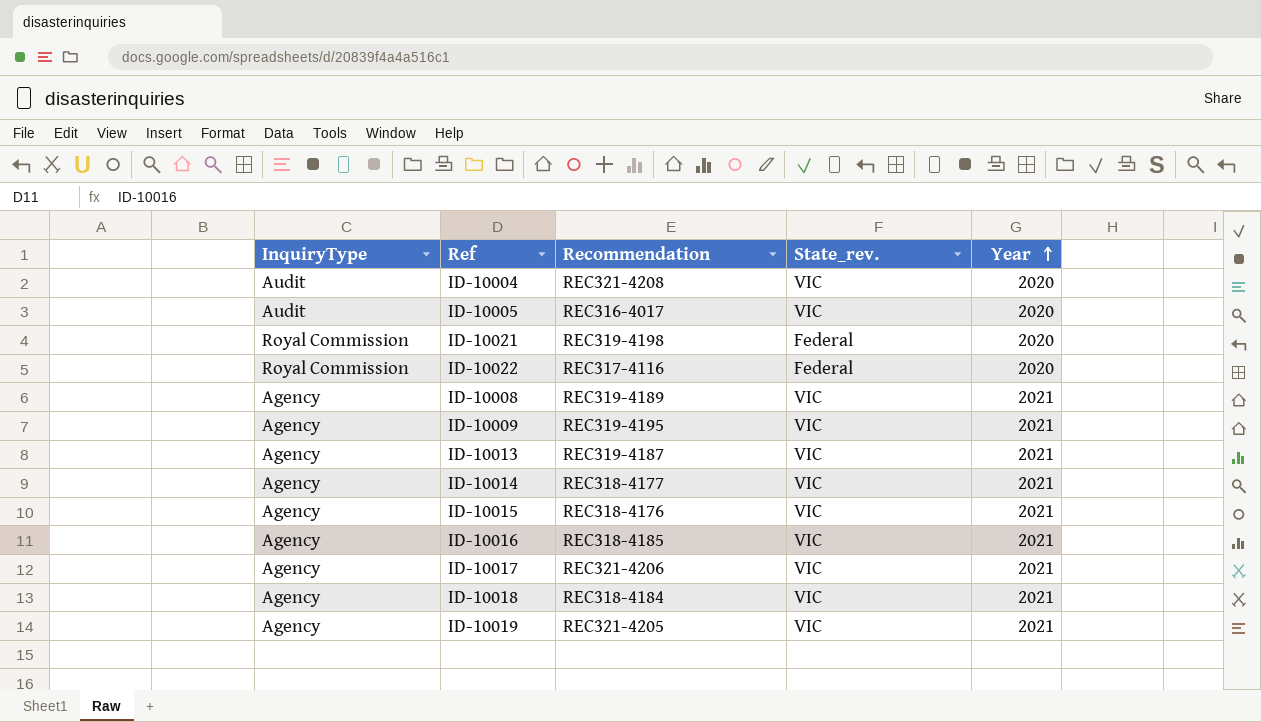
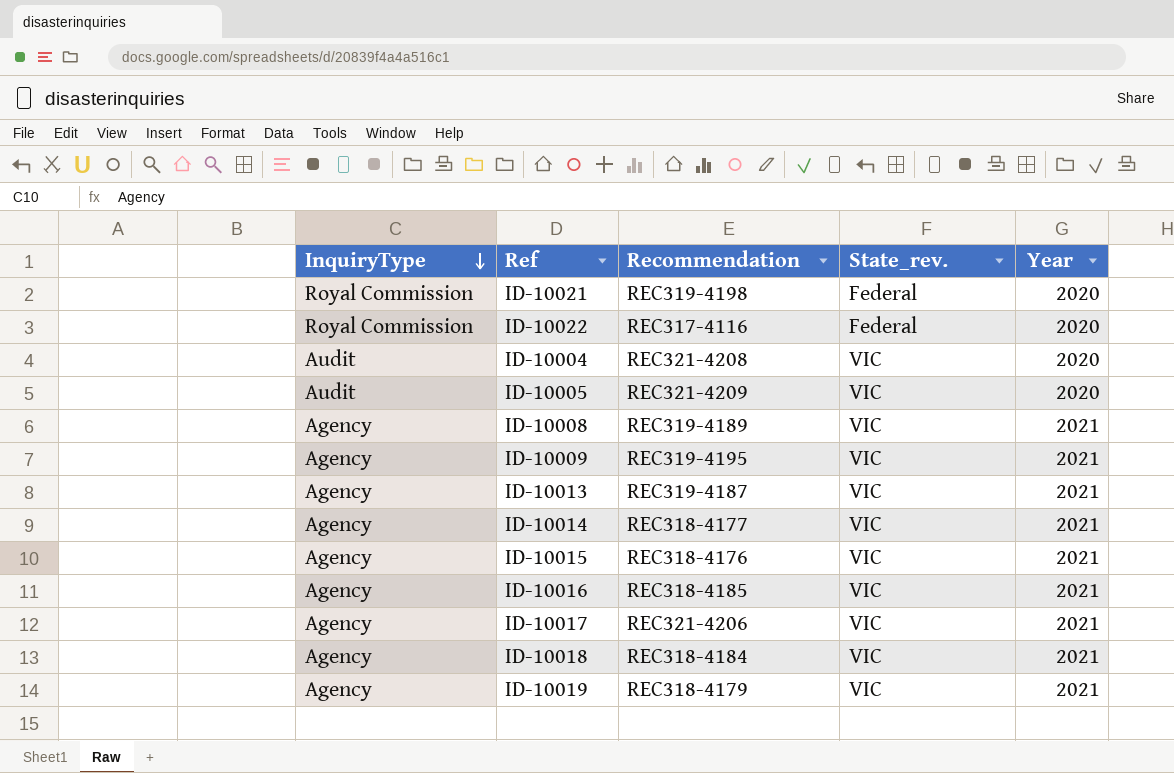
row order: Year ascending -> InquiryType descending
ID-10005 | Recommendation: REC316-4017 -> REC321-4209
ID-10019 | Recommendation: REC321-4205 -> REC318-4179

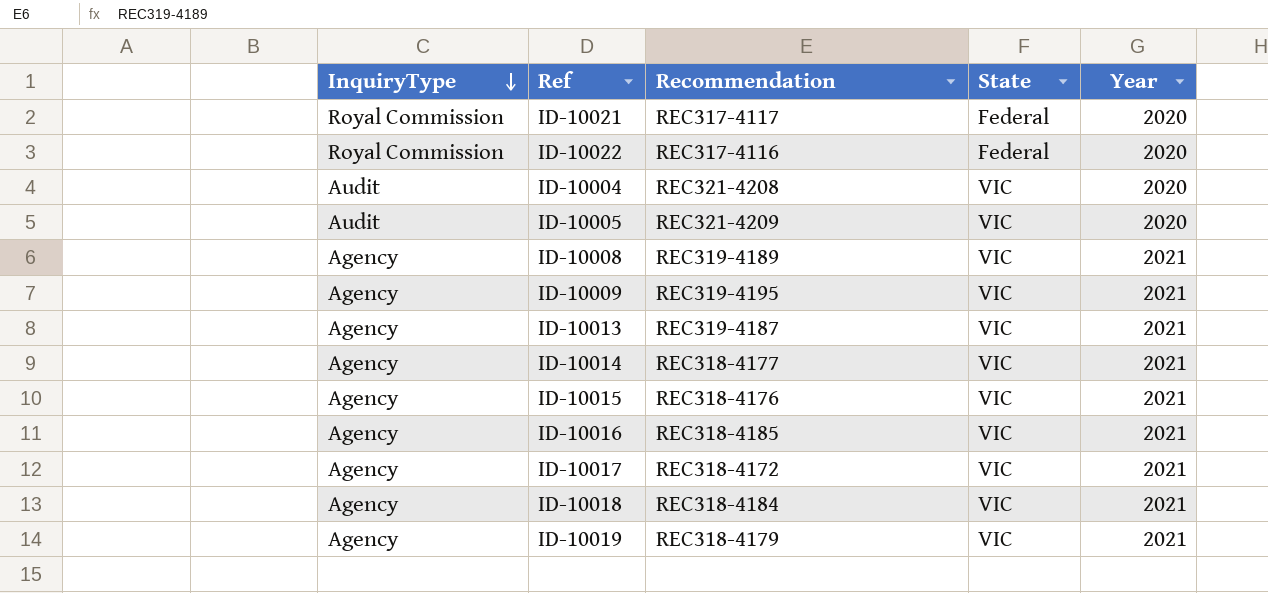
column name: State_rev. -> State
ID-10021 | Recommendation: REC319-4198 -> REC317-4117
ID-10017 | Recommendation: REC321-4206 -> REC318-4172

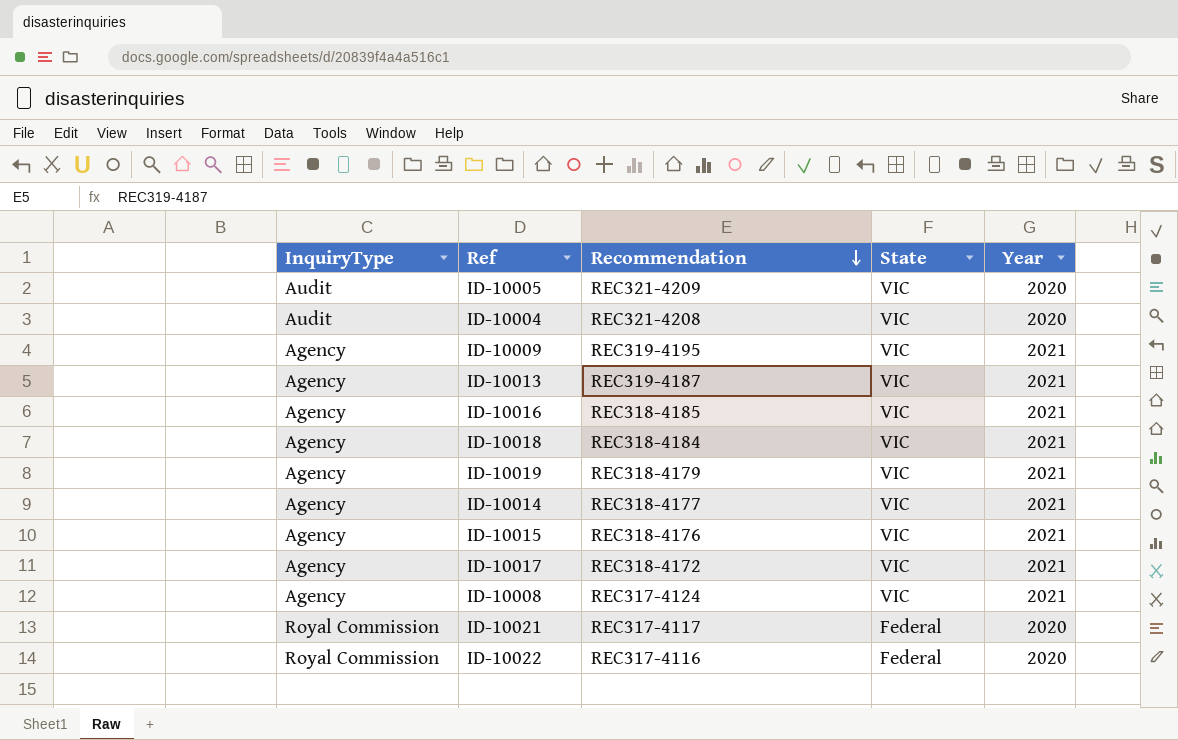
row order: InquiryType descending -> Recommendation descending
ID-10008 | Recommendation: REC319-4189 -> REC317-4124

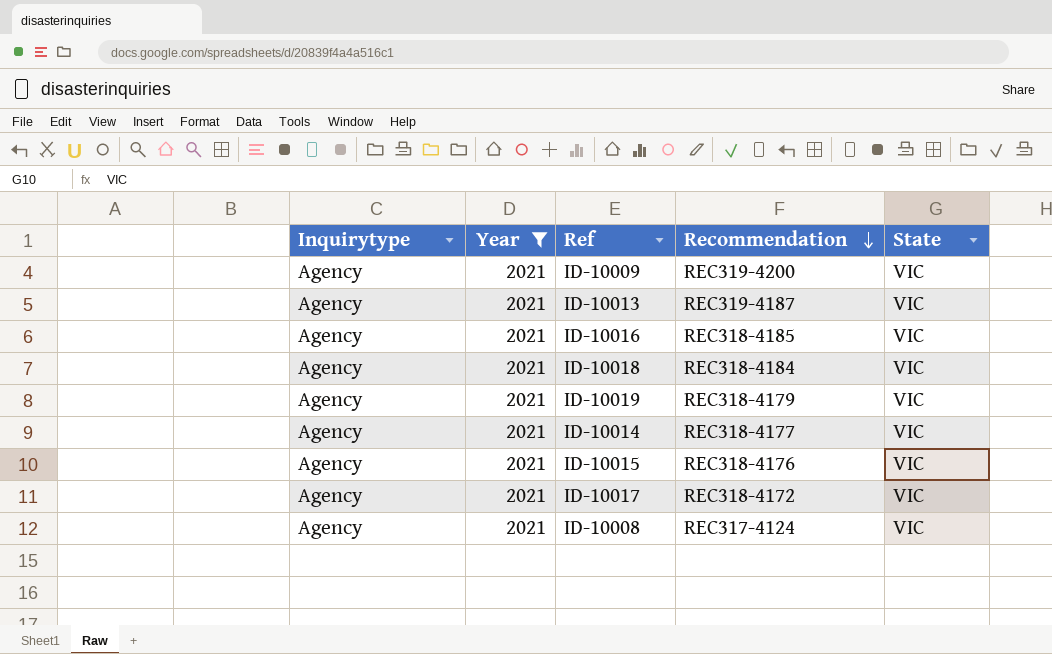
filter: none -> Year = 2021
column name: InquiryType -> Inquirytype
column Year | position: 5 -> 2
ID-10009 | Recommendation: REC319-4195 -> REC319-4200

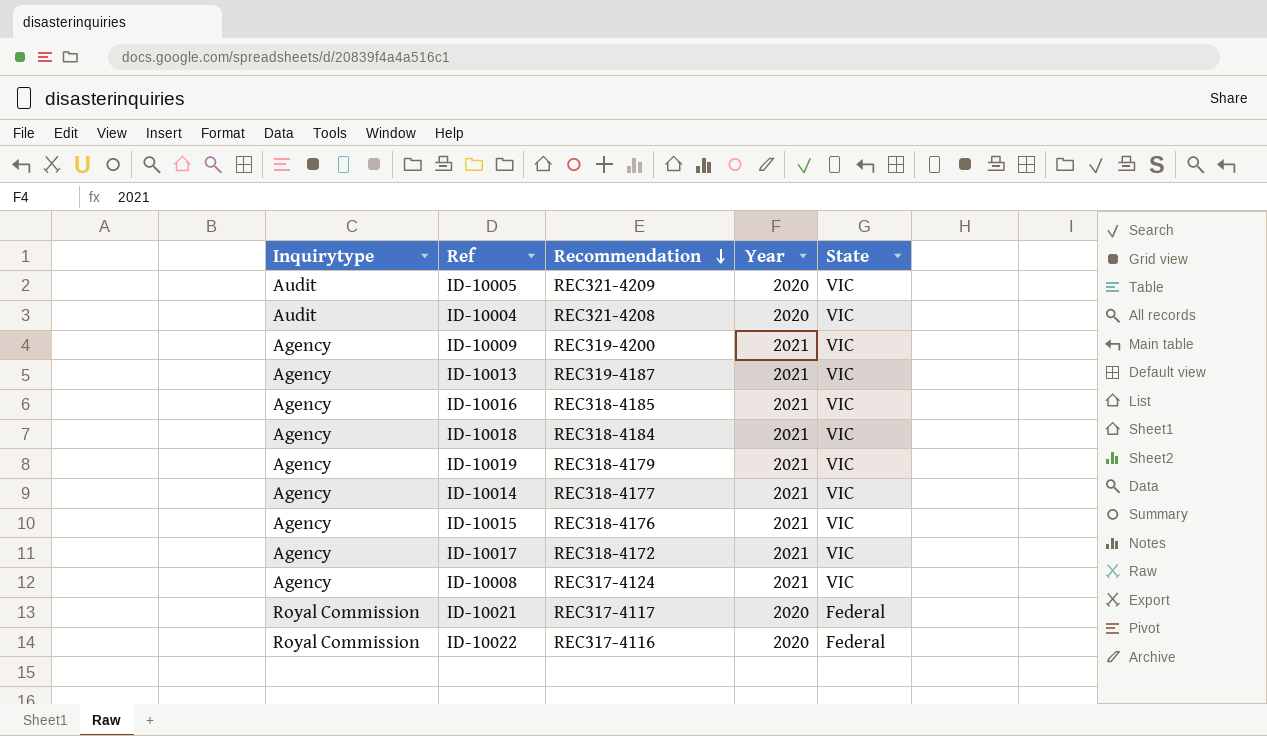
filter: Year = 2021 -> none
column Year | position: 2 -> 4

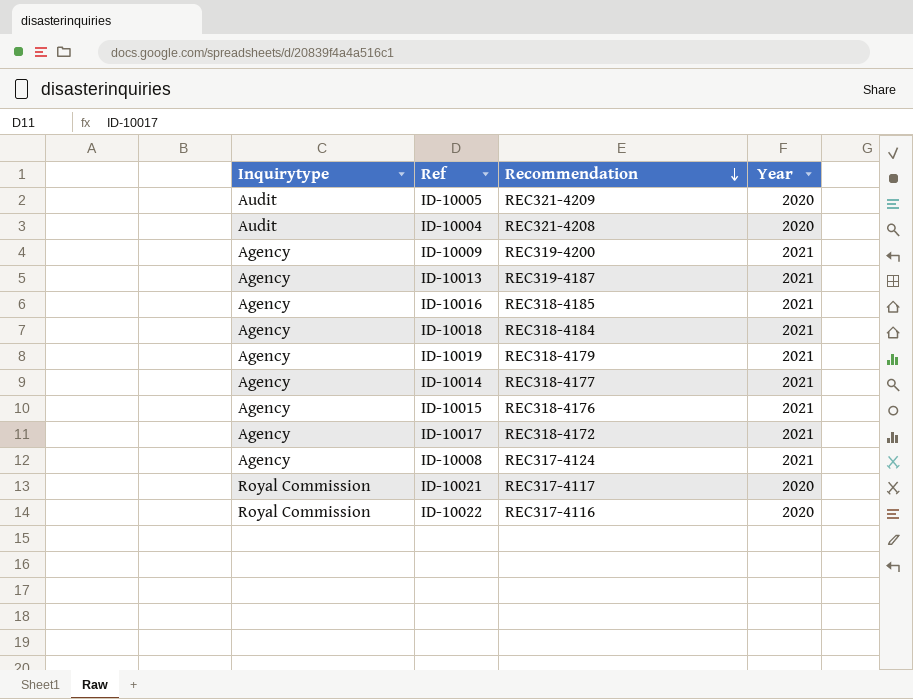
column State | position: 5 -> none

